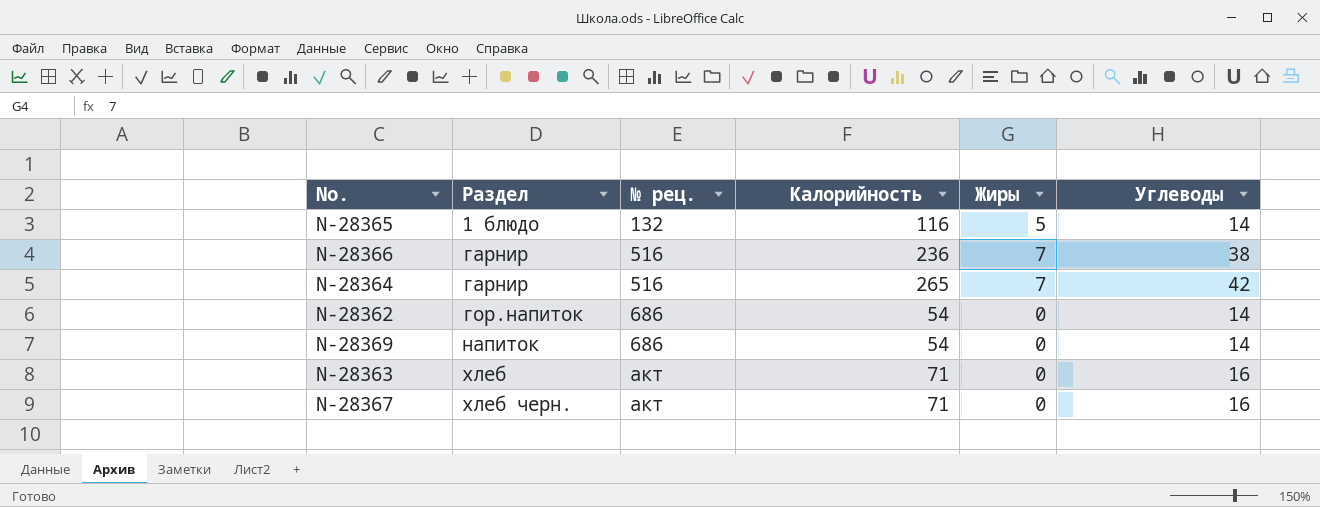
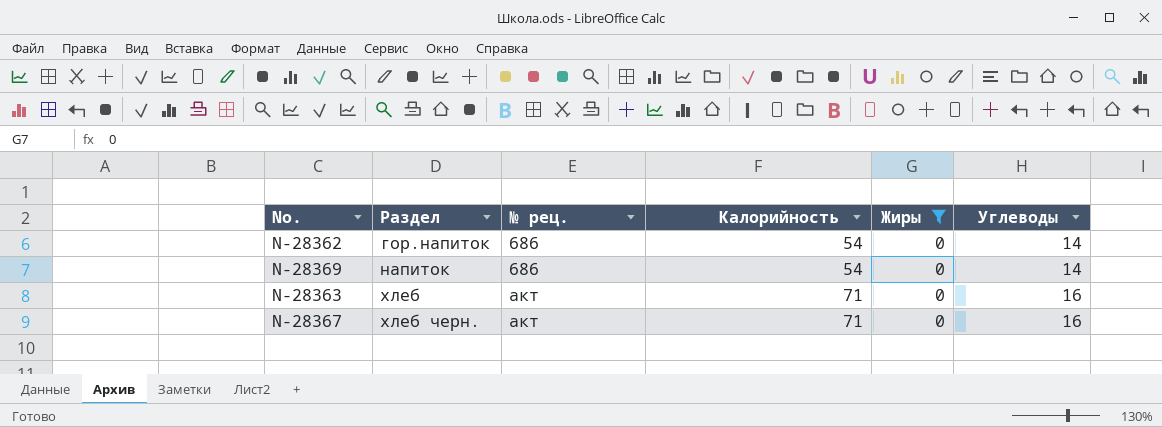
filter: none -> Жиры = 0

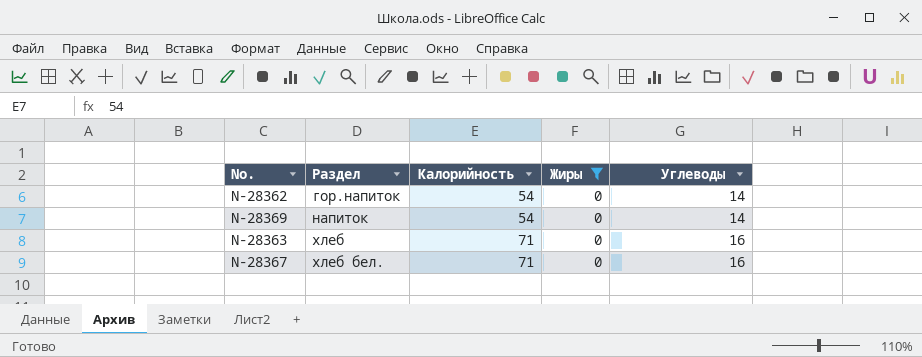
column № рец. | position: 3 -> none
N-28367 | Раздел: хлеб черн. -> хлеб бел.

